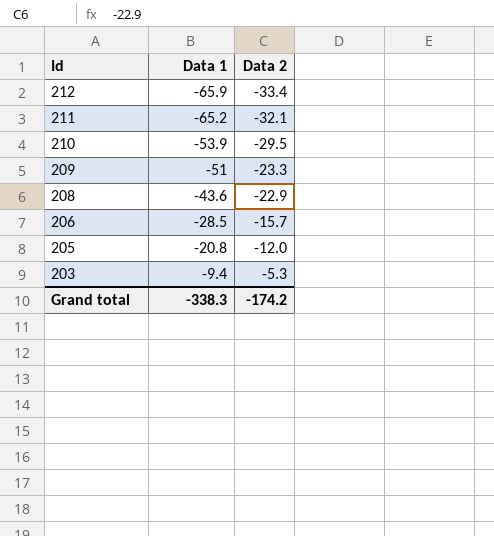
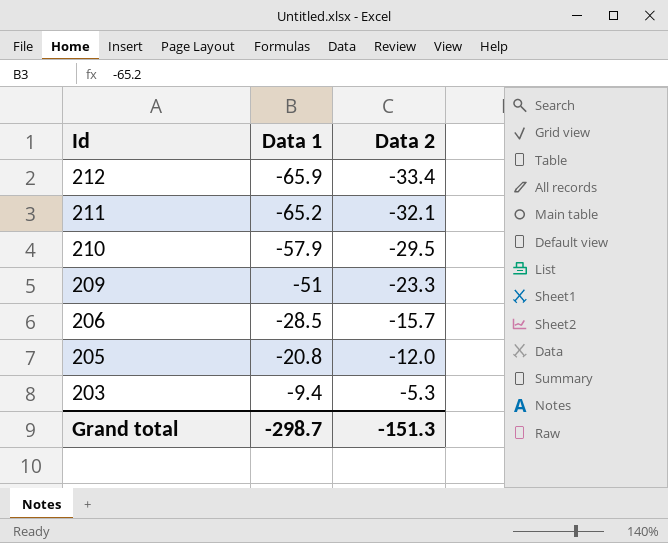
row 208: -43.6 | -22.9 -> none
210 | Data 1: -53.9 -> -57.9
Grand total | Data 1: -338.3 -> -298.7
Grand total | Data 2: -174.2 -> -151.3

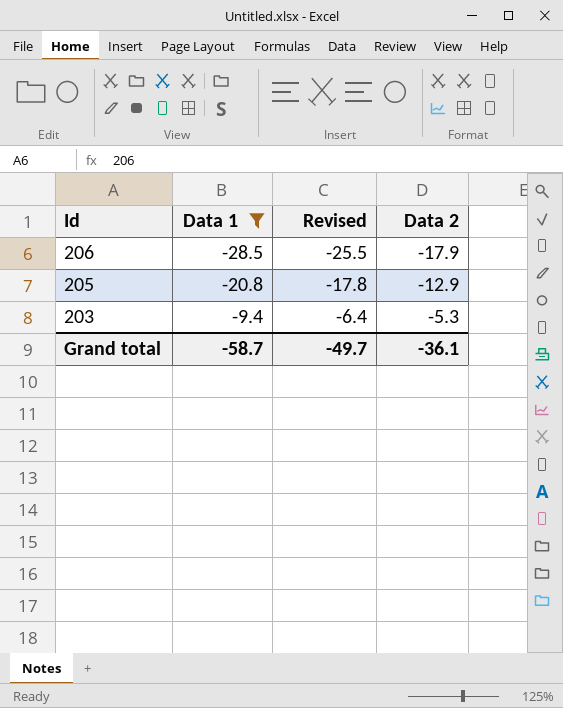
filter: none -> Data 1 >= -28.5
column Revised | formula: none -> [Data 1] + 3
206 | Data 2: -15.7 -> -17.9
205 | Data 2: -12.0 -> -12.9
Grand total | Data 1: -298.7 -> -58.7
Grand total | Data 2: -151.3 -> -36.1

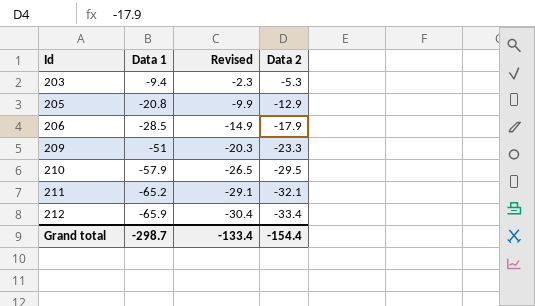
filter: Data 1 >= -28.5 -> none
row order: Id descending -> Id ascending
column Revised | formula: [Data 1] + 3 -> [Data 2] + 3
Grand total | Data 1: -58.7 -> -298.7
Grand total | Revised: -49.7 -> -133.4
Grand total | Data 2: -36.1 -> -154.4

